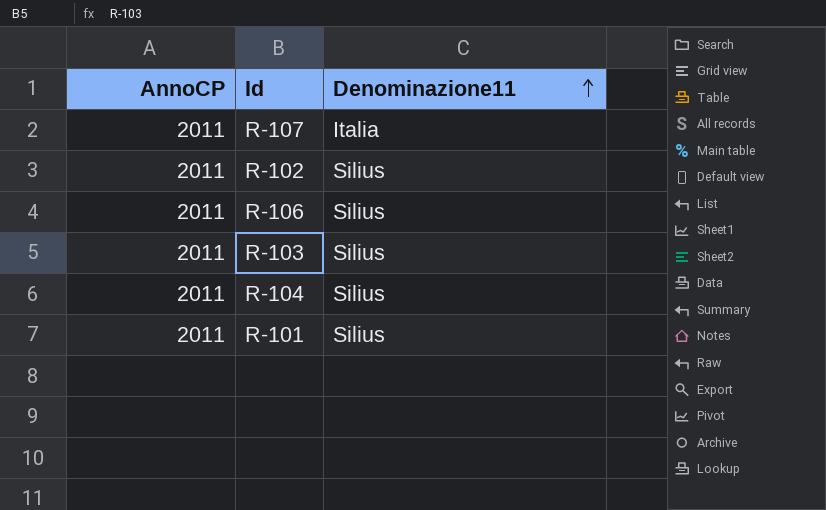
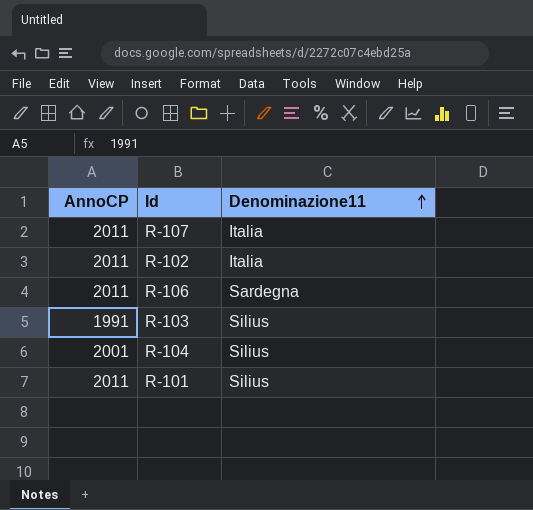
R-102 | Denominazione11: Silius -> Italia
R-106 | Denominazione11: Silius -> Sardegna
R-103 | AnnoCP: 2011 -> 1991
R-104 | AnnoCP: 2011 -> 2001

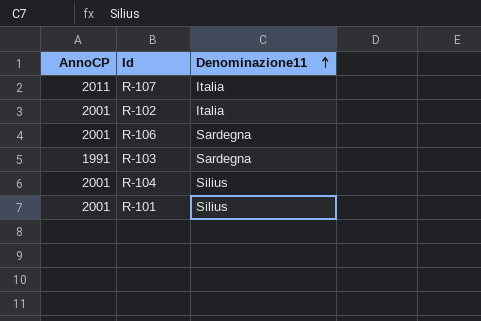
R-102 | AnnoCP: 2011 -> 2001
R-106 | AnnoCP: 2011 -> 2001
R-103 | Denominazione11: Silius -> Sardegna
R-101 | AnnoCP: 2011 -> 2001

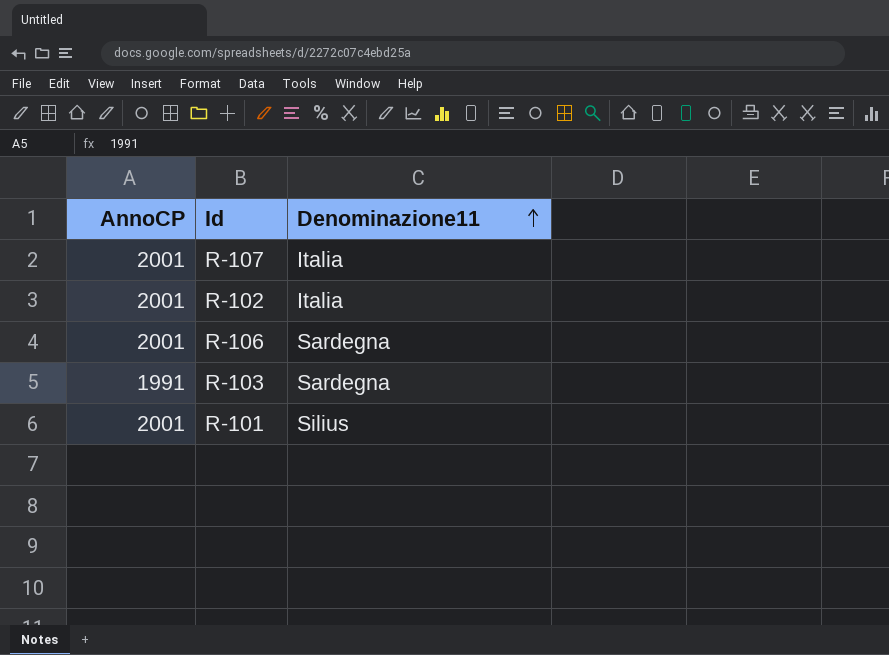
row R-104: 2001 | Silius -> none
R-107 | AnnoCP: 2011 -> 2001

